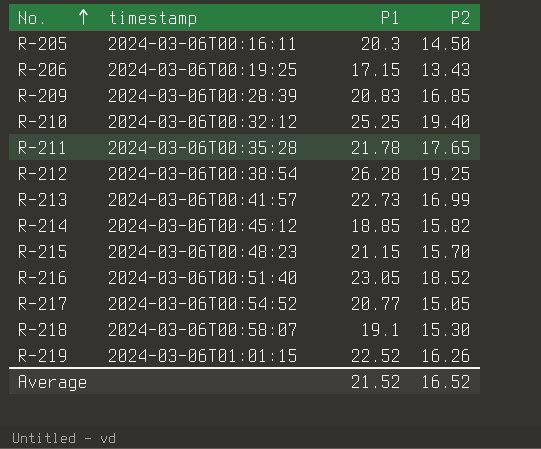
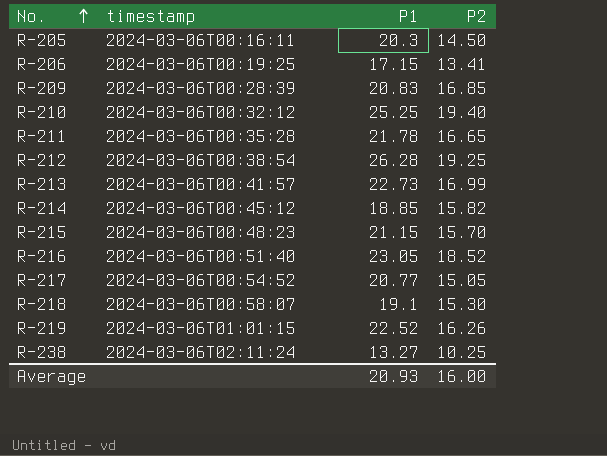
R-206 | P2: 13.43 -> 13.41
R-211 | P2: 17.65 -> 16.65
row R-238: none -> 2024-03-06T02:11:24 | 13.27 | 10.25
Average | P1: 21.52 -> 20.93
Average | P2: 16.52 -> 16.00

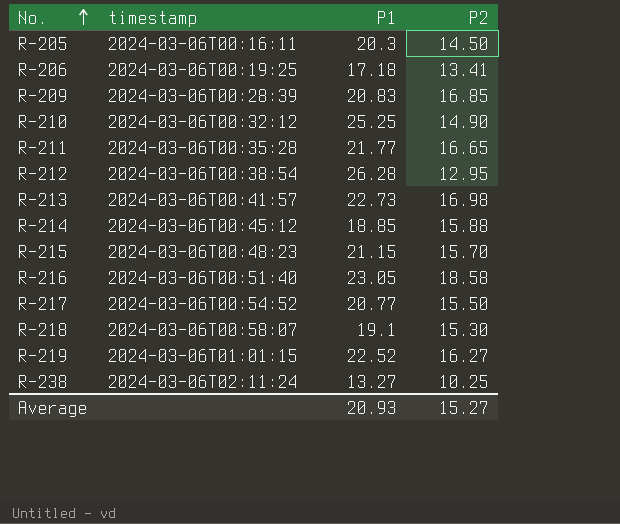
R-206 | P1: 17.15 -> 17.18
R-210 | P2: 19.40 -> 14.90
R-211 | P1: 21.78 -> 21.77
R-212 | P2: 19.25 -> 12.95
R-213 | P2: 16.99 -> 16.98
R-214 | P2: 15.82 -> 15.88
R-216 | P2: 18.52 -> 18.58
R-217 | P2: 15.05 -> 15.50
R-219 | P2: 16.26 -> 16.27
Average | P2: 16.00 -> 15.27

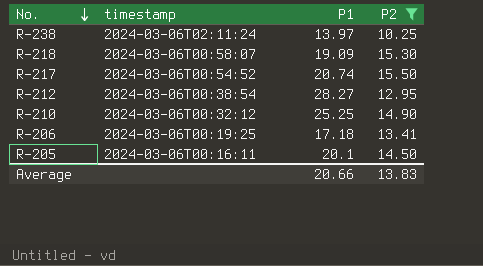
filter: none -> P2 <= 15.50
row order: No. ascending -> No. descending
R-238 | P1: 13.27 -> 13.97
R-218 | P1: 19.1 -> 19.09
R-217 | P1: 20.77 -> 20.74
R-212 | P1: 26.28 -> 28.27
R-205 | P1: 20.3 -> 20.1
Average | P1: 20.93 -> 20.66
Average | P2: 15.27 -> 13.83

